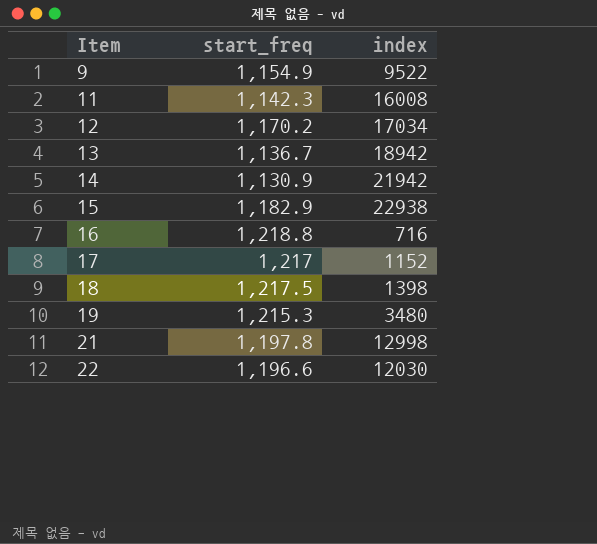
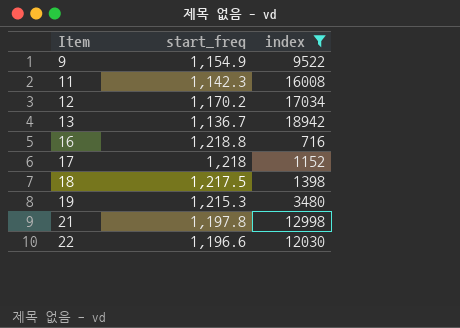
filter: none -> index <= 18942
17 | start_freq: 1,217 -> 1,218

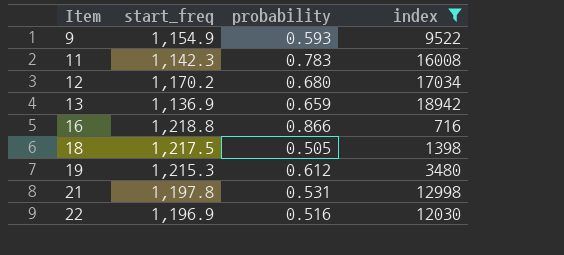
column probability | position: none -> 3
row 17: 1,218 | 1152 -> none
13 | start_freq: 1,136.7 -> 1,136.9
22 | start_freq: 1,196.6 -> 1,196.9

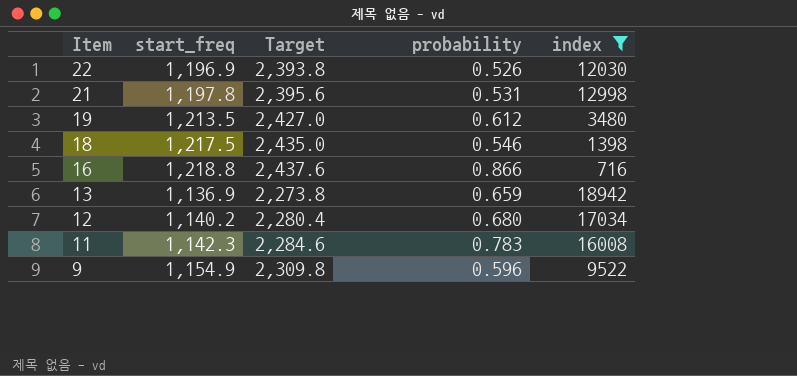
row order: Item ascending -> Item descending
column Target | formula: none -> [start_freq] * 2
22 | probability: 0.516 -> 0.526
19 | start_freq: 1,215.3 -> 1,213.5
18 | probability: 0.505 -> 0.546
12 | start_freq: 1,170.2 -> 1,140.2
9 | probability: 0.593 -> 0.596

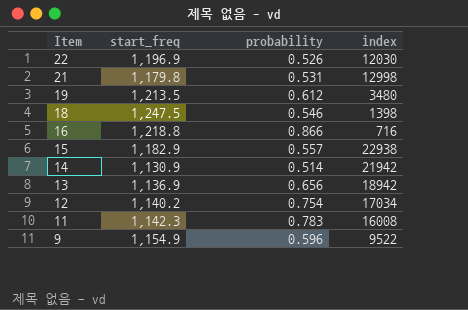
filter: index <= 18942 -> none
column Target | formula: [start_freq] * 2 -> none
21 | start_freq: 1,197.8 -> 1,179.8
18 | start_freq: 1,217.5 -> 1,247.5
13 | probability: 0.659 -> 0.656
12 | probability: 0.680 -> 0.754

